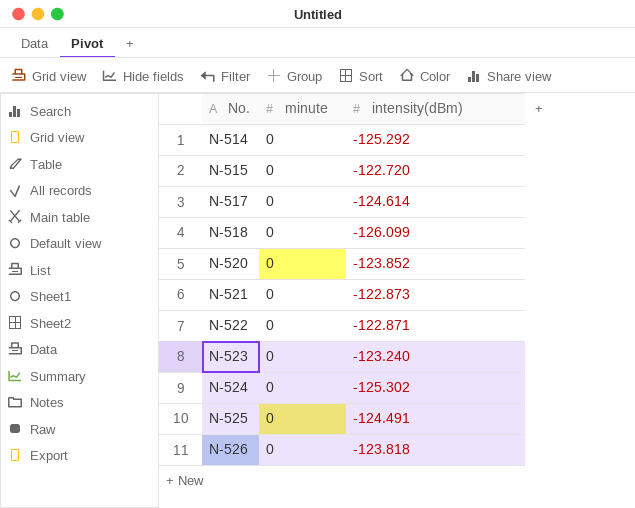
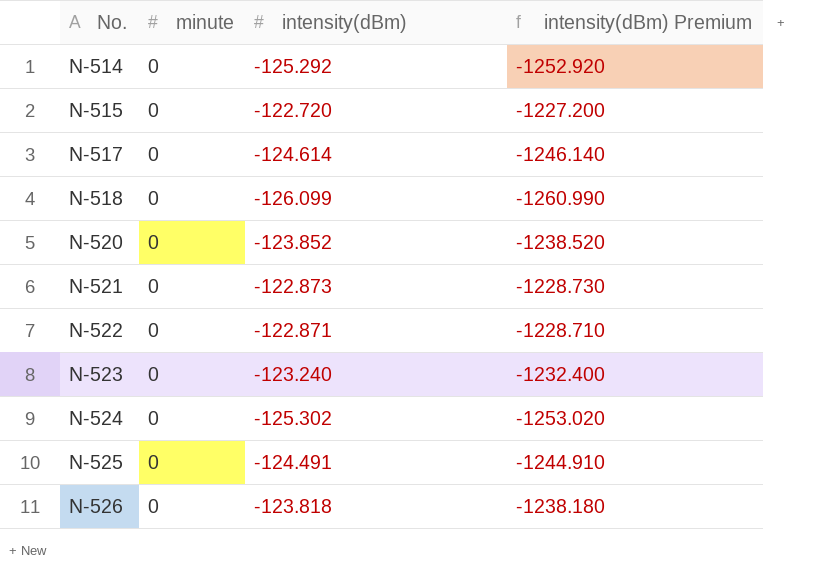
column intensity(dBm) Premium | formula: none -> [intensity(dBm)] * 10

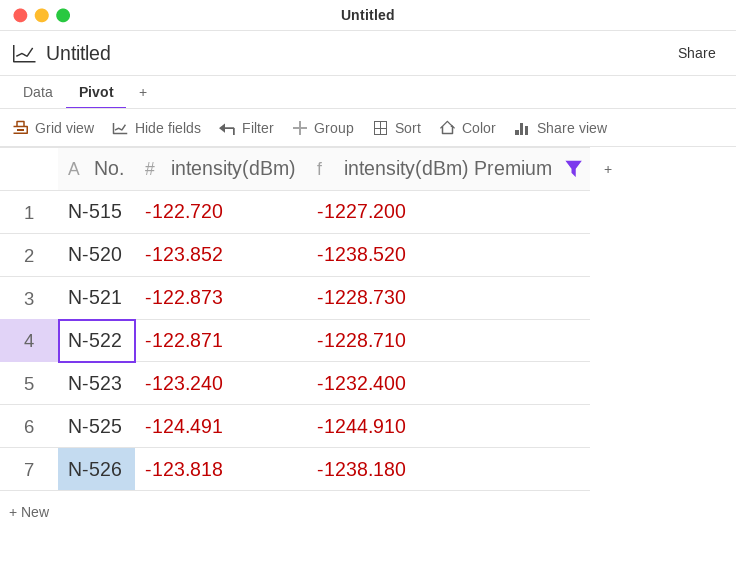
filter: none -> intensity(dBm) Premium >= -1244.910
column minute | position: 2 -> none

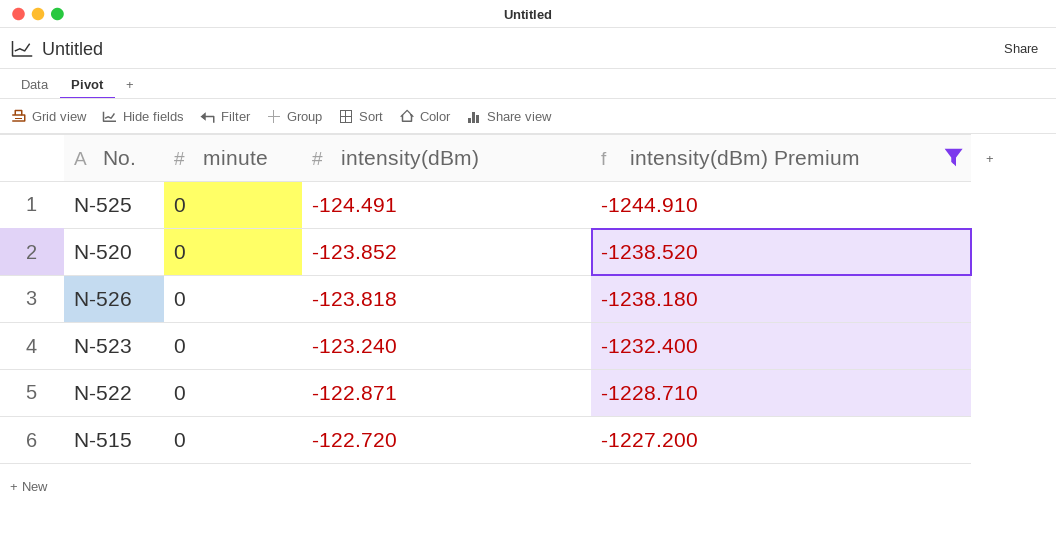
row order: No. ascending -> intensity(dBm) ascending
column minute | position: none -> 2
row N-521: -122.873 | -1228.730 -> none

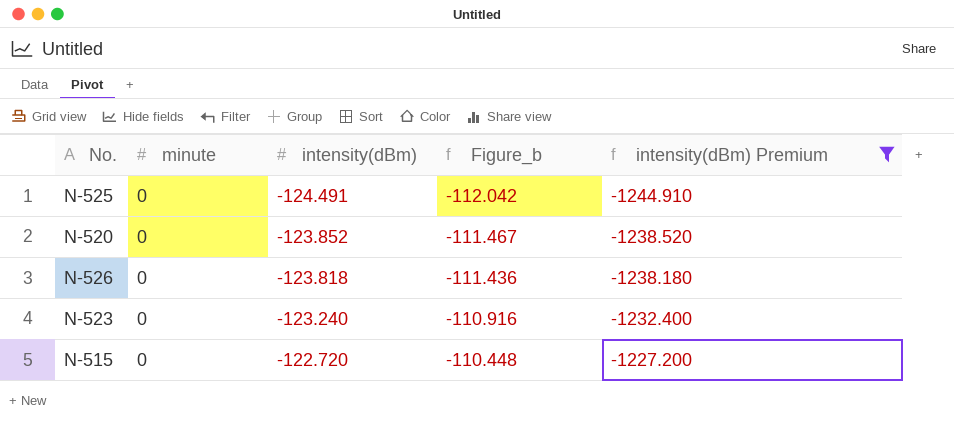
column Figure_b | formula: none -> [intensity(dBm)] * 0.9
row N-522: 0 | -122.871 | -1228.710 -> none

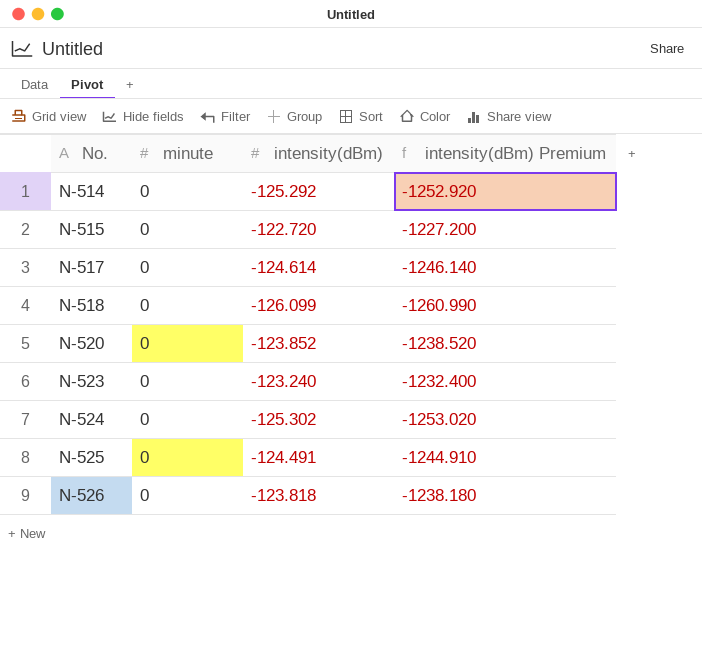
filter: intensity(dBm) Premium >= -1244.910 -> none
row order: intensity(dBm) ascending -> No. ascending
column Figure_b | formula: [intensity(dBm)] * 0.9 -> none

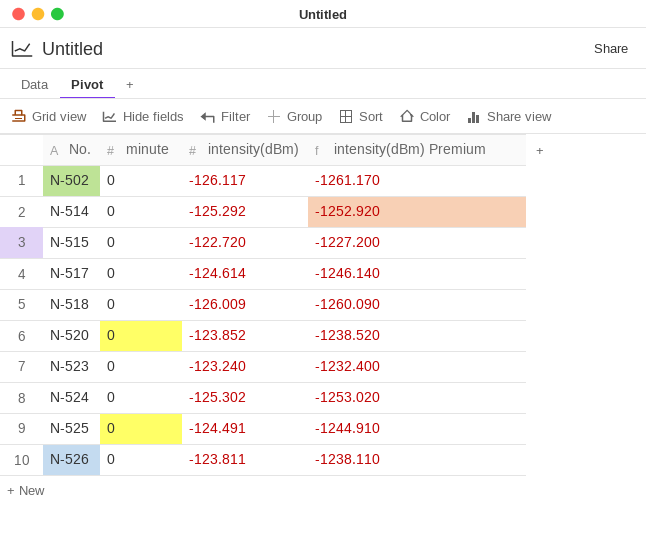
row N-502: none -> 0 | -126.117 | -1261.170
N-518 | intensity(dBm): -126.099 -> -126.009
N-518 | intensity(dBm) Premium: -1260.990 -> -1260.090
N-526 | intensity(dBm): -123.818 -> -123.811
N-526 | intensity(dBm) Premium: -1238.180 -> -1238.110

